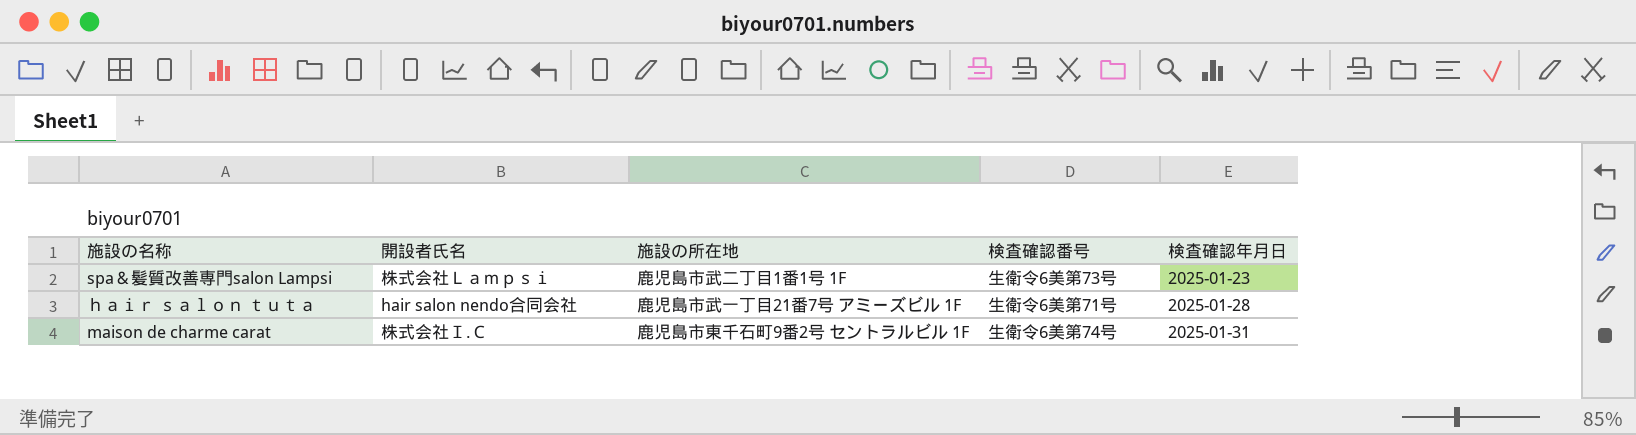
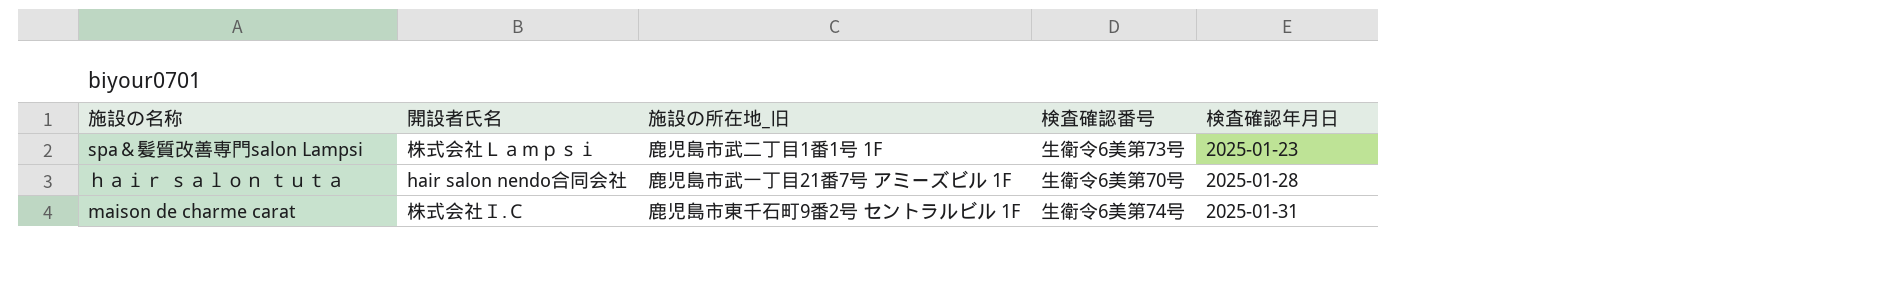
column name: 施設の所在地 -> 施設の所在地_旧
ｈａｉｒ ｓａｌｏｎ ｔｕｔａ | 検査確認番号: 生衛令6美第71号 -> 生衛令6美第70号

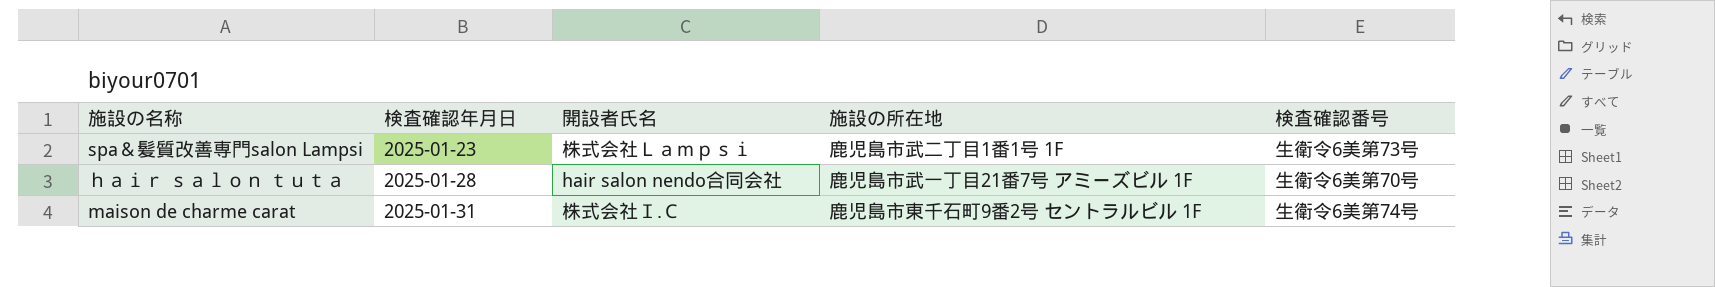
column 検査確認年月日 | position: 5 -> 2
column name: 施設の所在地_旧 -> 施設の所在地

